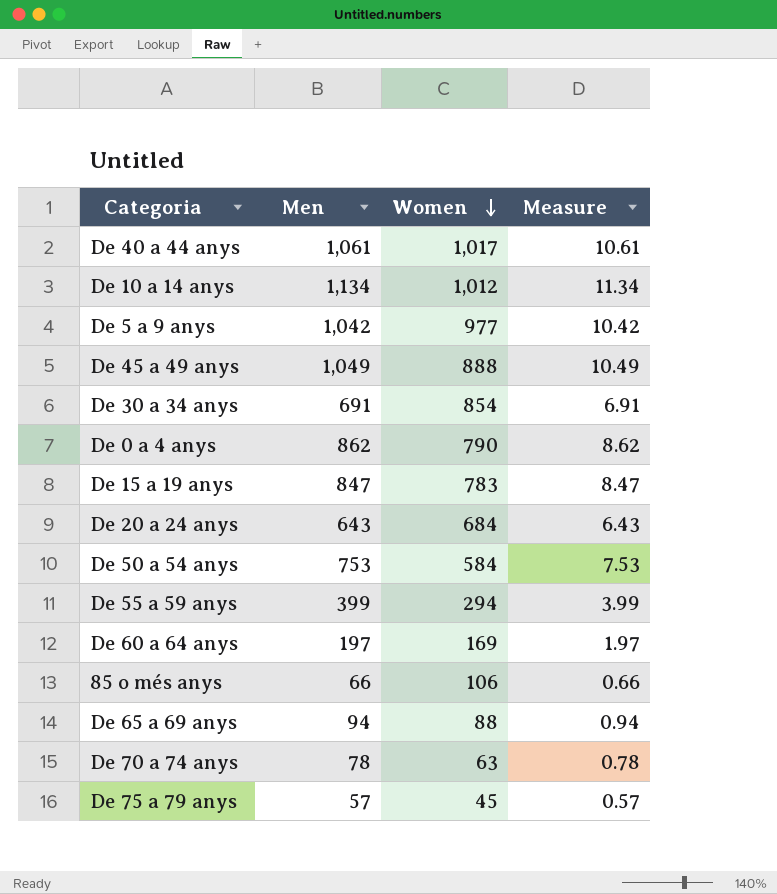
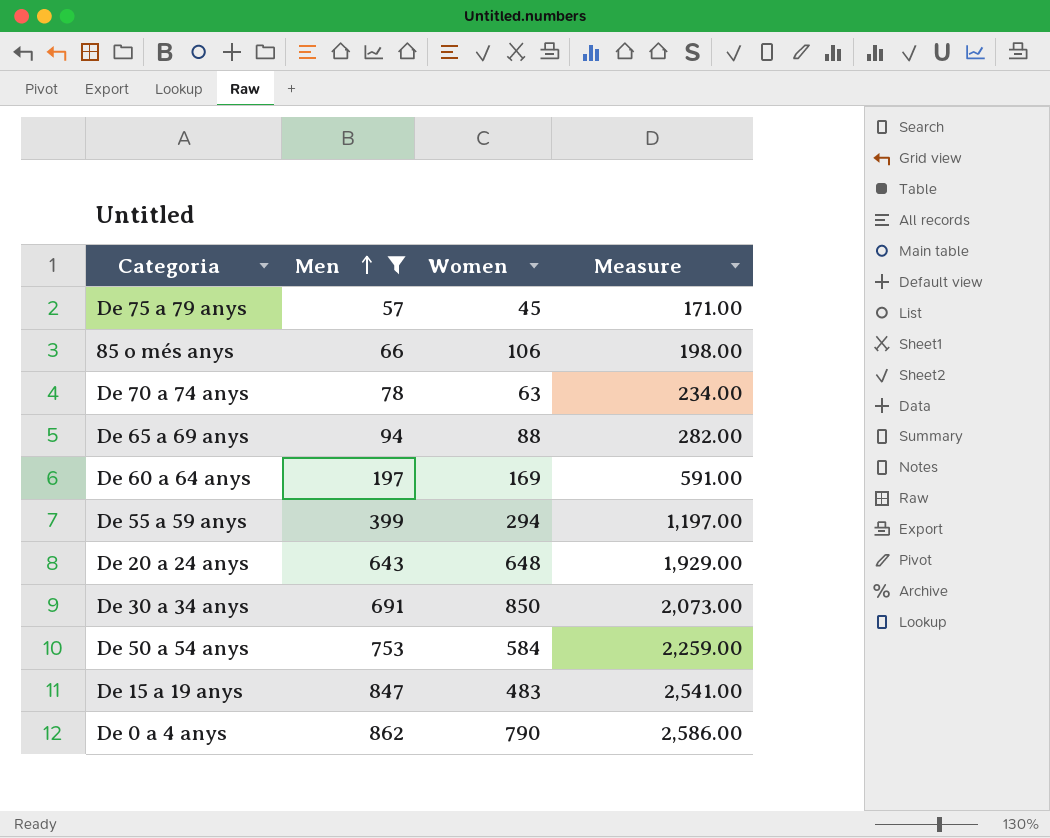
filter: none -> Men <= 862
row order: Women descending -> Men ascending
column Measure | formula: [Men] * 0.01 -> [Men] * 3
De 20 a 24 anys | Women: 684 -> 648
De 30 a 34 anys | Women: 854 -> 850
De 15 a 19 anys | Women: 783 -> 483

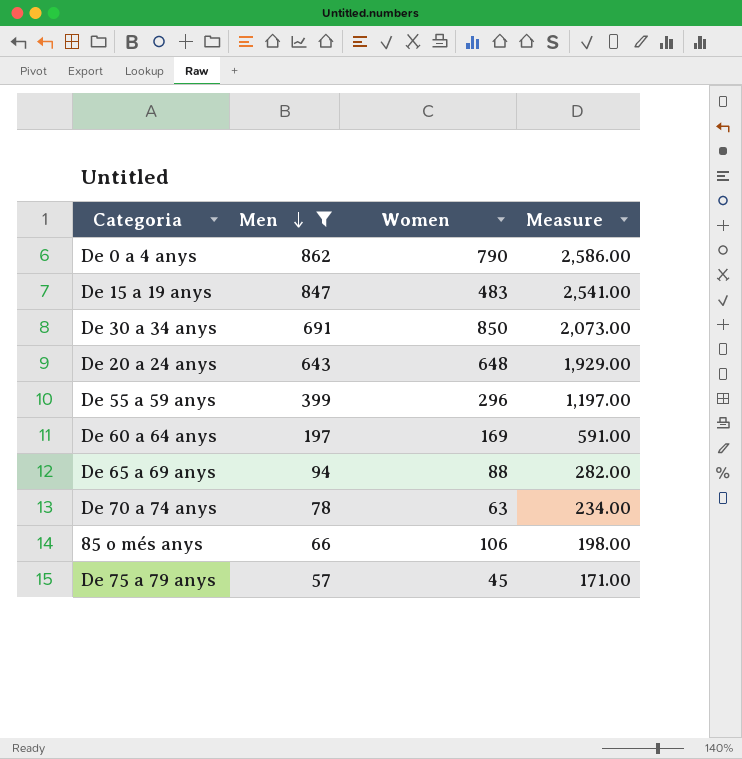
row order: Men ascending -> Men descending
row De 50 a 54 anys: 753 | 584 | 2,259.00 -> none
De 55 a 59 anys | Women: 294 -> 296

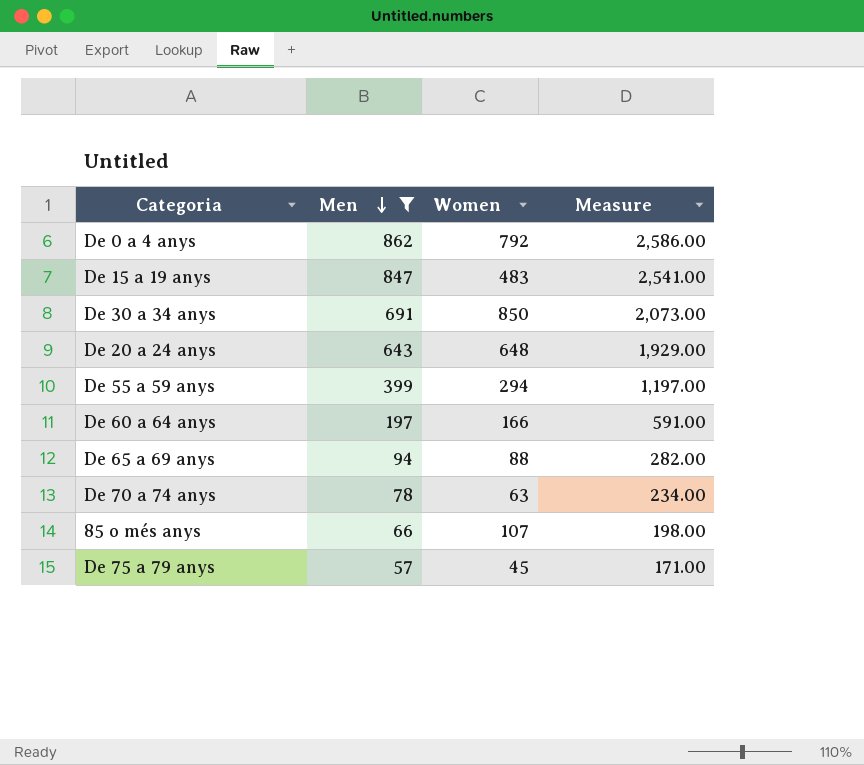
De 0 a 4 anys | Women: 790 -> 792
De 55 a 59 anys | Women: 296 -> 294
De 60 a 64 anys | Women: 169 -> 166
85 o més anys | Women: 106 -> 107

